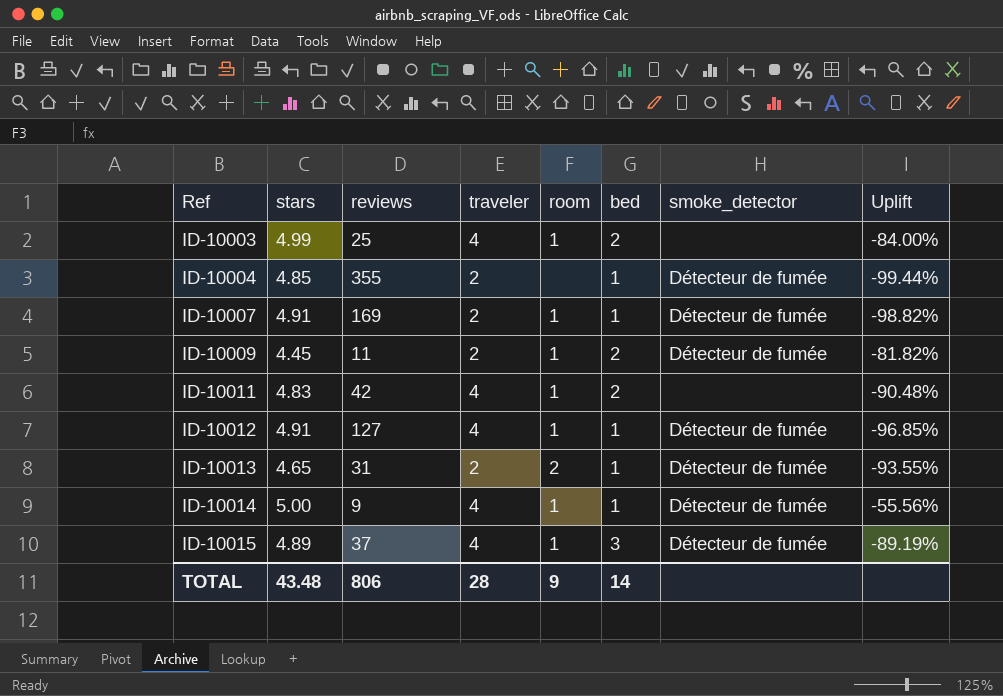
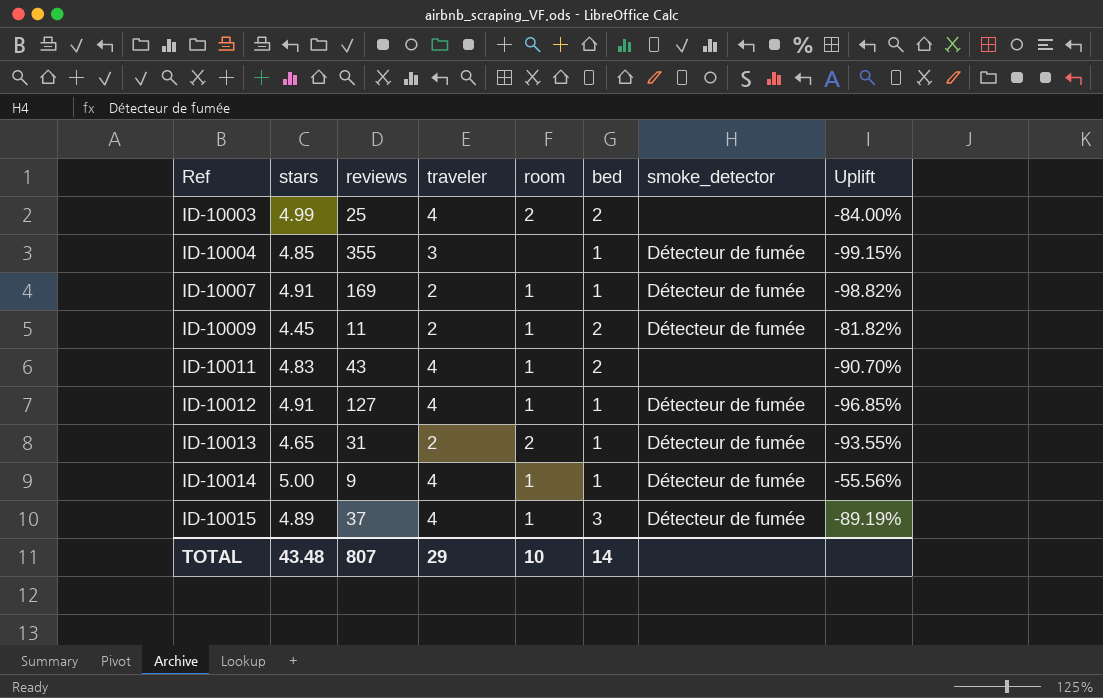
ID-10003 | room: 1 -> 2
ID-10004 | traveler: 2 -> 3
ID-10004 | Uplift: -99.44% -> -99.15%
ID-10011 | reviews: 42 -> 43
ID-10011 | Uplift: -90.48% -> -90.70%
TOTAL | reviews: 806 -> 807
TOTAL | traveler: 28 -> 29
TOTAL | room: 9 -> 10

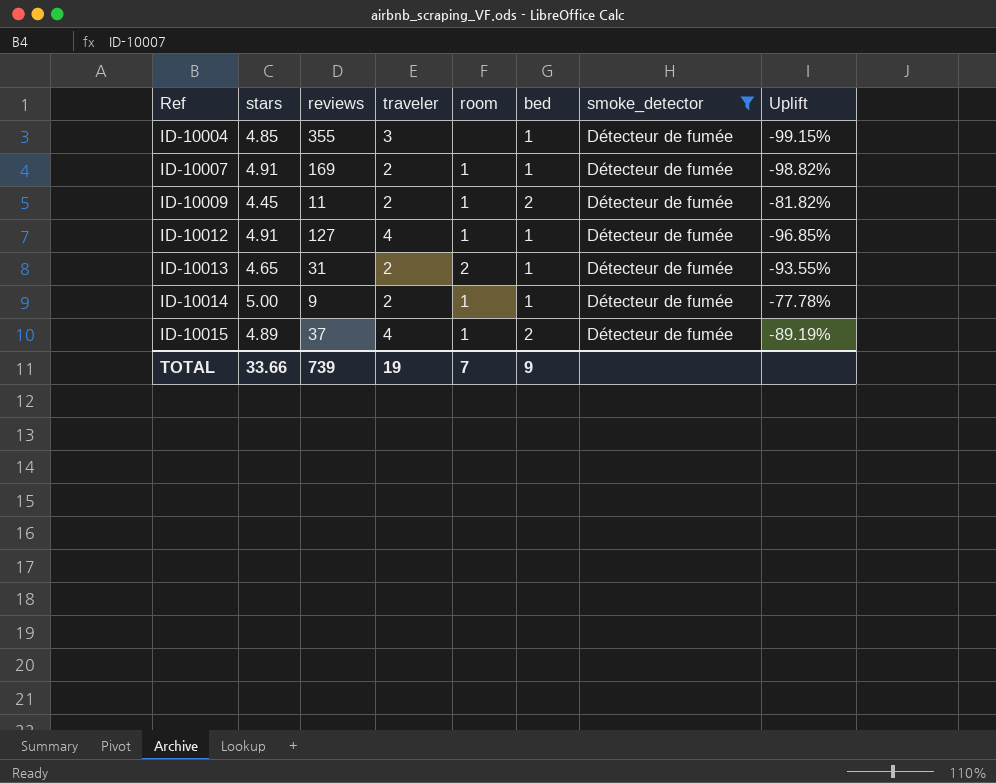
filter: none -> smoke_detector = Détecteur de fumée
ID-10014 | traveler: 4 -> 2
ID-10014 | Uplift: -55.56% -> -77.78%
ID-10015 | bed: 3 -> 2
TOTAL | stars: 43.48 -> 33.66
TOTAL | reviews: 807 -> 739
TOTAL | traveler: 29 -> 19
TOTAL | room: 10 -> 7
TOTAL | bed: 14 -> 9

